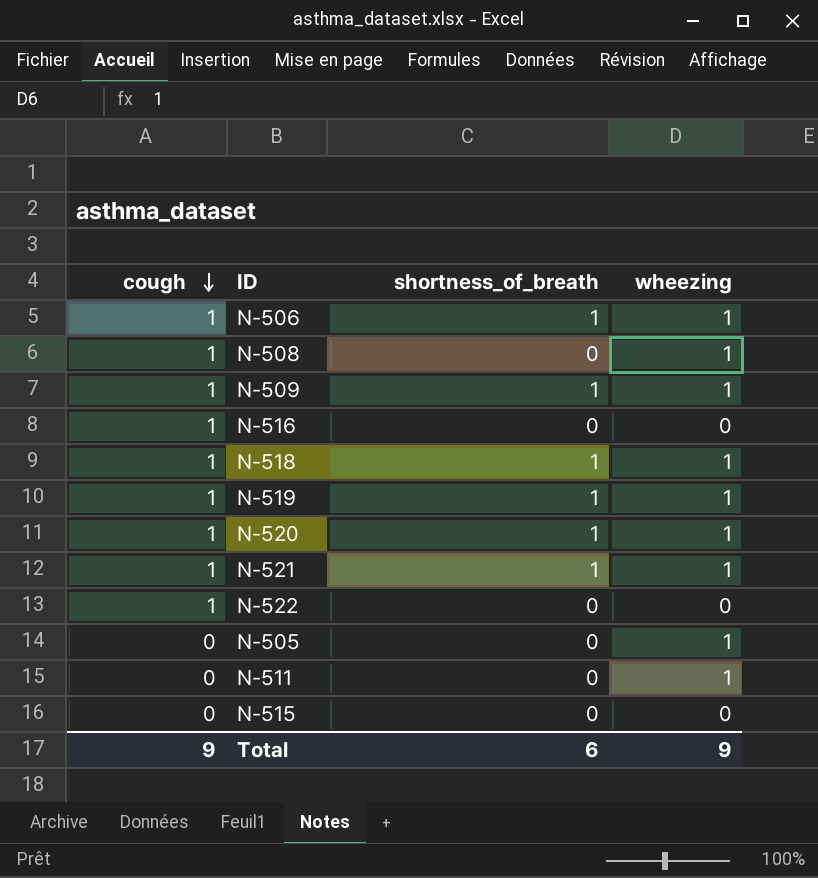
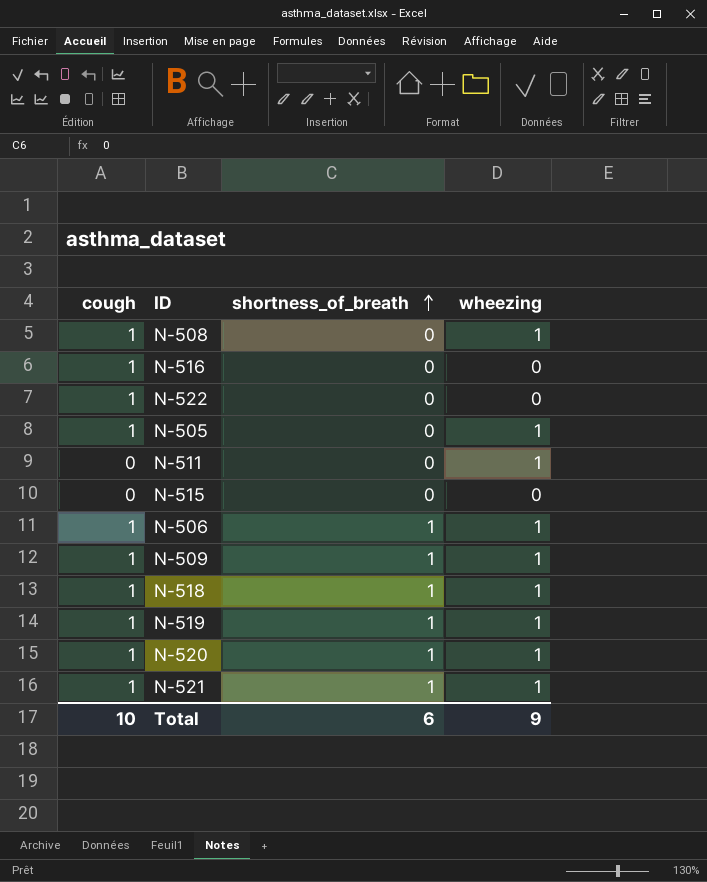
row order: cough descending -> shortness_of_breath ascending
N-505 | cough: 0 -> 1
Total | cough: 9 -> 10

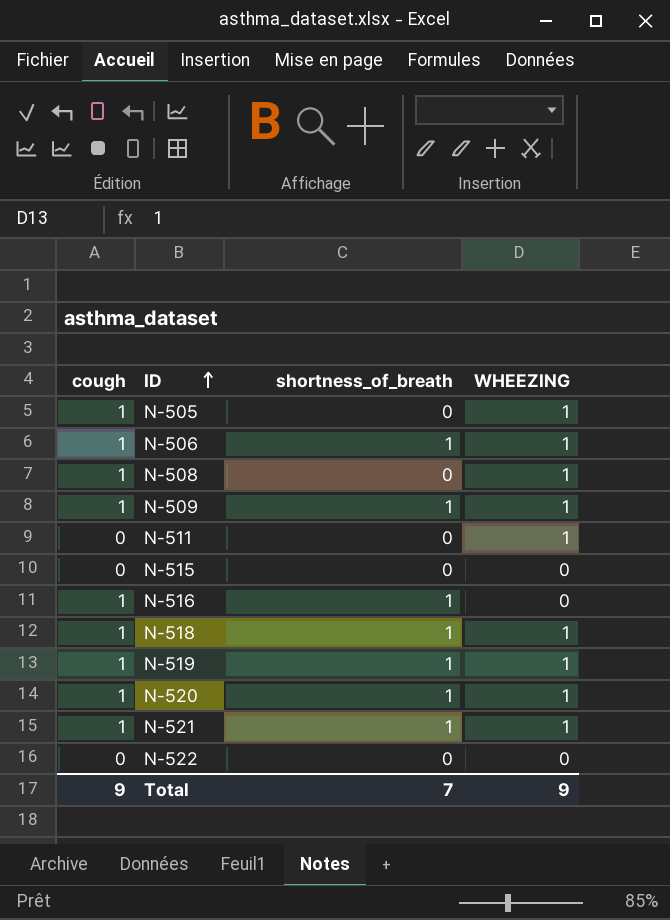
row order: shortness_of_breath ascending -> ID ascending
column name: wheezing -> WHEEZING
N-516 | shortness_of_breath: 0 -> 1
N-522 | cough: 1 -> 0
Total | cough: 10 -> 9
Total | shortness_of_breath: 6 -> 7

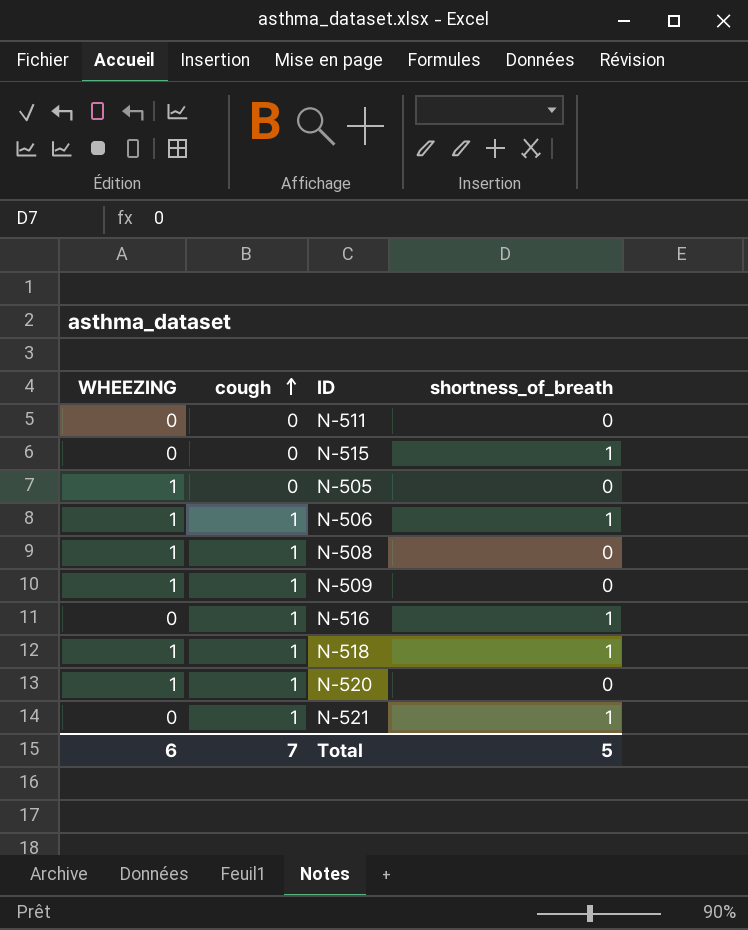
row order: ID ascending -> cough ascending
column WHEEZING | position: 4 -> 1
row N-519: 1 | 1 | 1 -> none
row N-522: 0 | 0 | 0 -> none
N-511 | WHEEZING: 1 -> 0
N-515 | shortness_of_breath: 0 -> 1
N-505 | cough: 1 -> 0
N-509 | shortness_of_breath: 1 -> 0
N-520 | shortness_of_breath: 1 -> 0
N-521 | WHEEZING: 1 -> 0
Total | WHEEZING: 9 -> 6
Total | cough: 9 -> 7
Total | shortness_of_breath: 7 -> 5

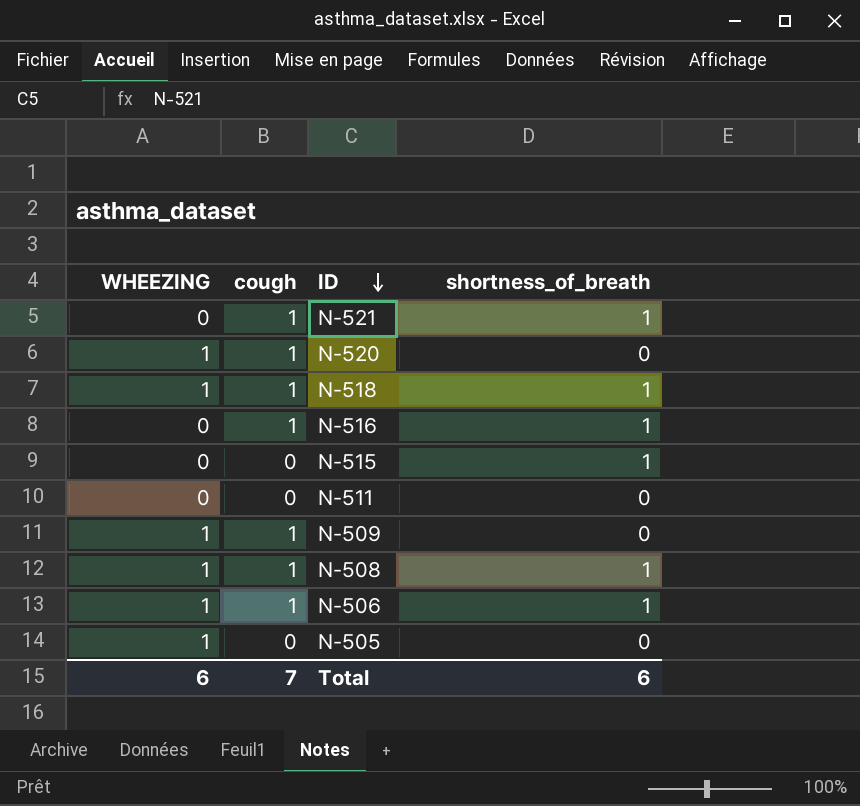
row order: cough ascending -> ID descending
N-508 | shortness_of_breath: 0 -> 1
Total | shortness_of_breath: 5 -> 6

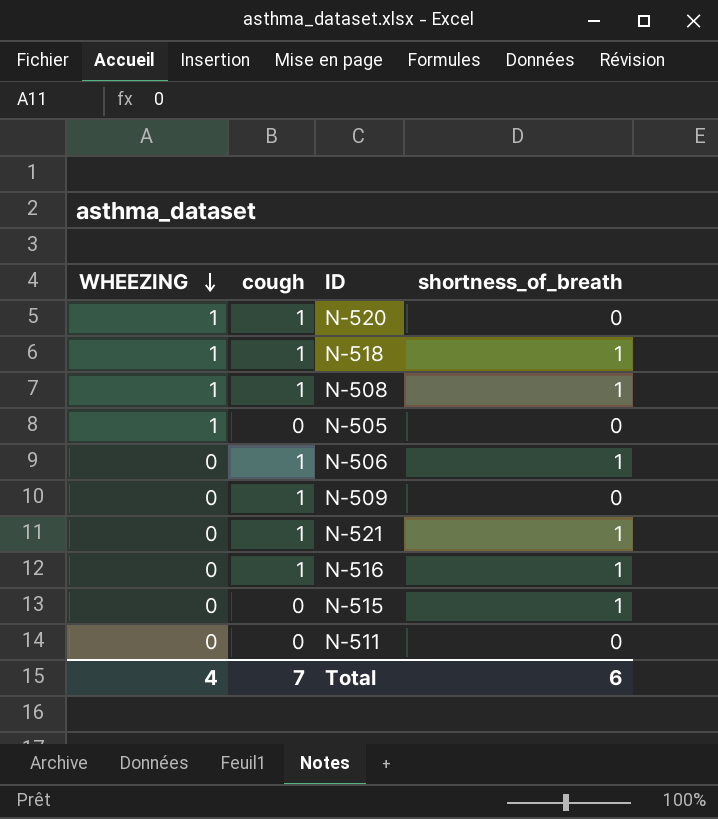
row order: ID descending -> WHEEZING descending
N-506 | WHEEZING: 1 -> 0
N-509 | WHEEZING: 1 -> 0
Total | WHEEZING: 6 -> 4

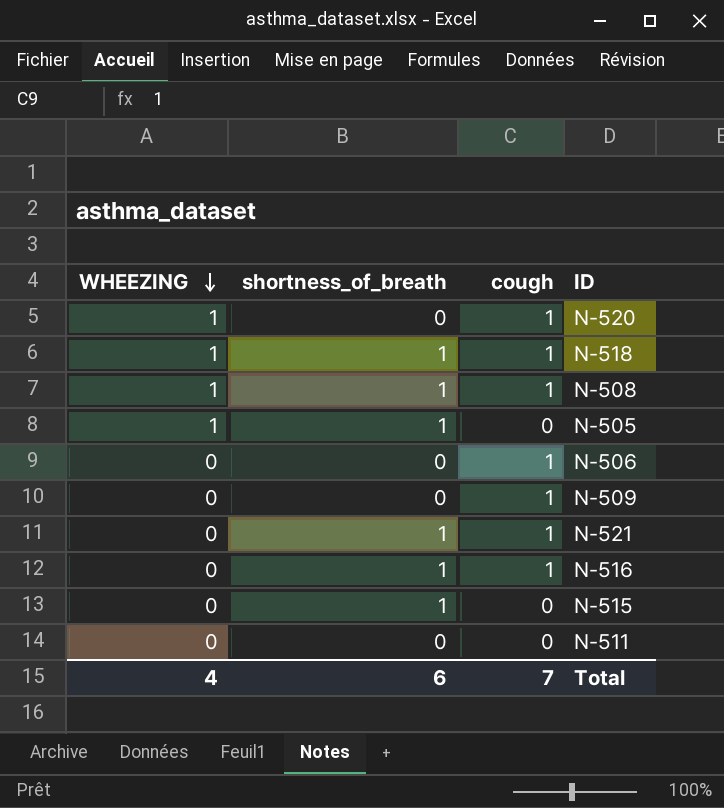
column shortness_of_breath | position: 4 -> 2
N-505 | shortness_of_breath: 0 -> 1
N-506 | shortness_of_breath: 1 -> 0

